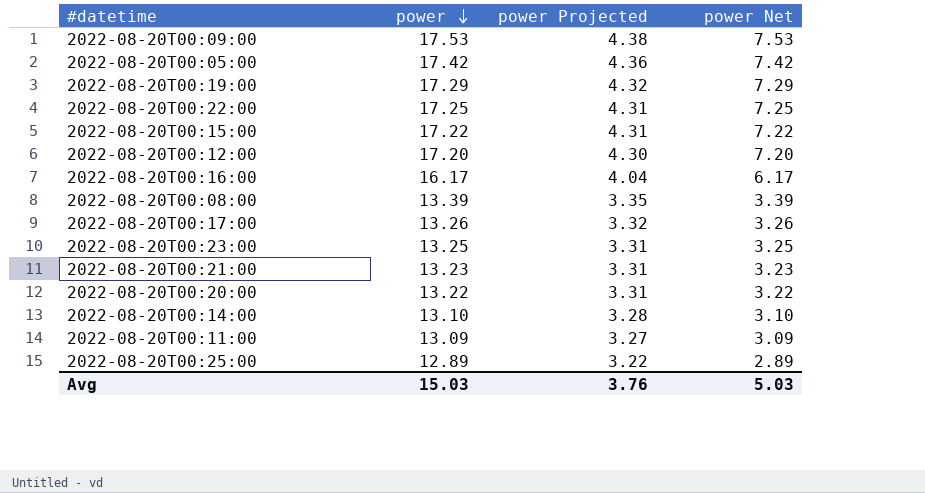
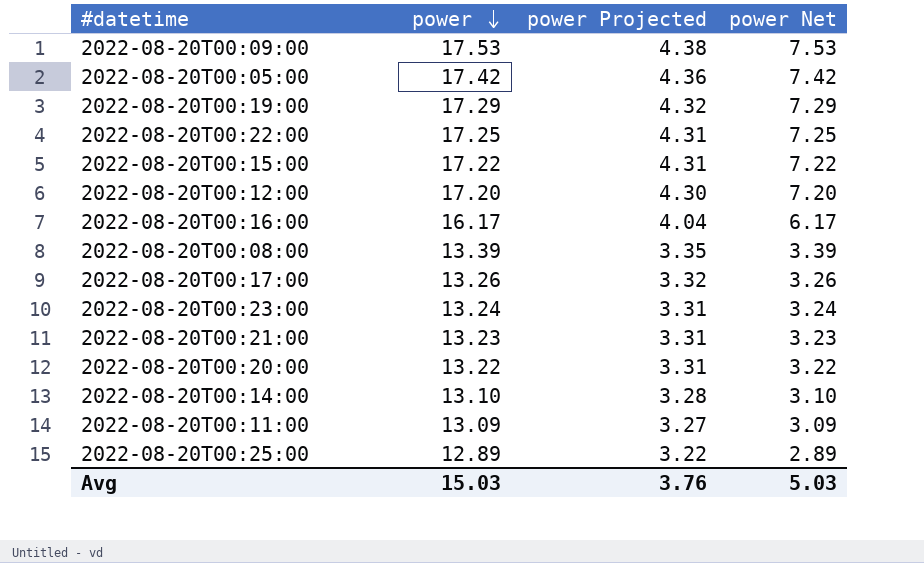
2022-08-20T00:23:00 | power: 13.25 -> 13.24
2022-08-20T00:23:00 | power Net: 3.25 -> 3.24

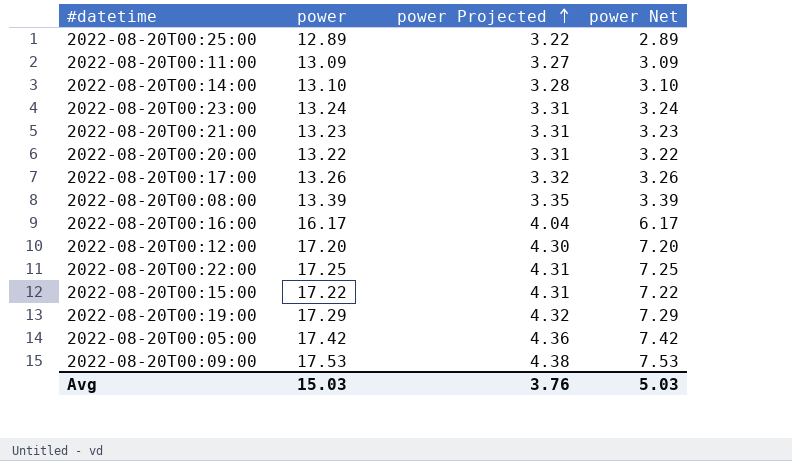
row order: power descending -> power Projected ascending

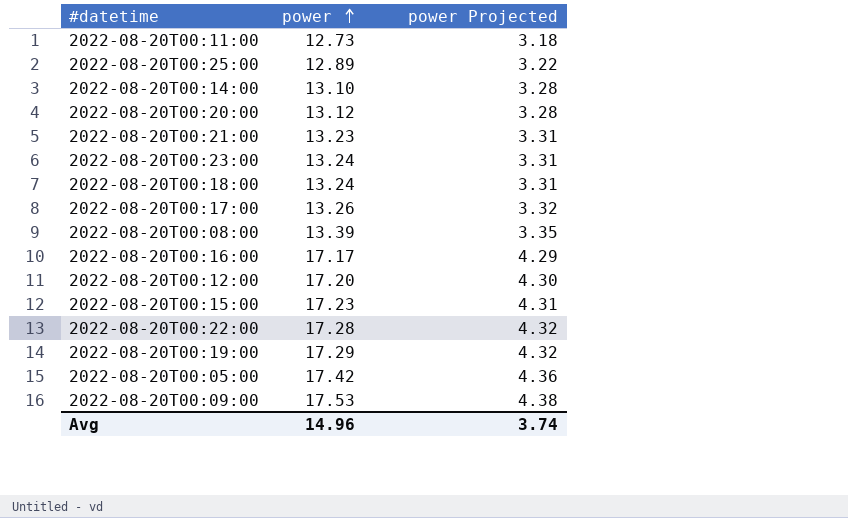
row order: power Projected ascending -> power ascending
column power Net | formula: [power] - 10 -> none
2022-08-20T00:11:00 | power: 13.09 -> 12.73
2022-08-20T00:11:00 | power Projected: 3.27 -> 3.18
2022-08-20T00:20:00 | power: 13.22 -> 13.12
2022-08-20T00:20:00 | power Projected: 3.31 -> 3.28
row 2022-08-20T00:18:00: none -> 13.24 | 3.31
2022-08-20T00:16:00 | power: 16.17 -> 17.17
2022-08-20T00:16:00 | power Projected: 4.04 -> 4.29
2022-08-20T00:15:00 | power: 17.22 -> 17.23
2022-08-20T00:22:00 | power: 17.25 -> 17.28
2022-08-20T00:22:00 | power Projected: 4.31 -> 4.32
Avg | power: 15.03 -> 14.96
Avg | power Projected: 3.76 -> 3.74

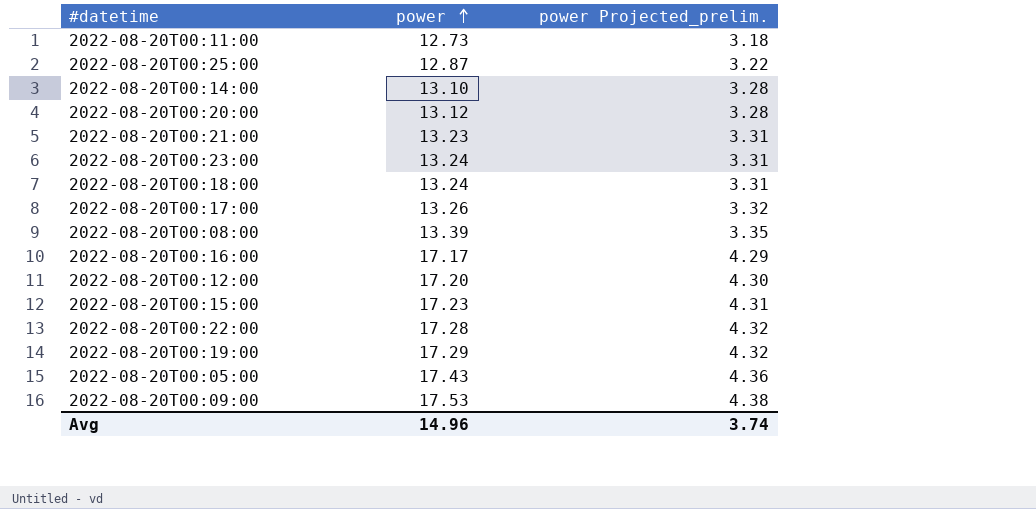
column name: power Projected -> power Projected_prelim.
2022-08-20T00:25:00 | power: 12.89 -> 12.87
2022-08-20T00:05:00 | power: 17.42 -> 17.43

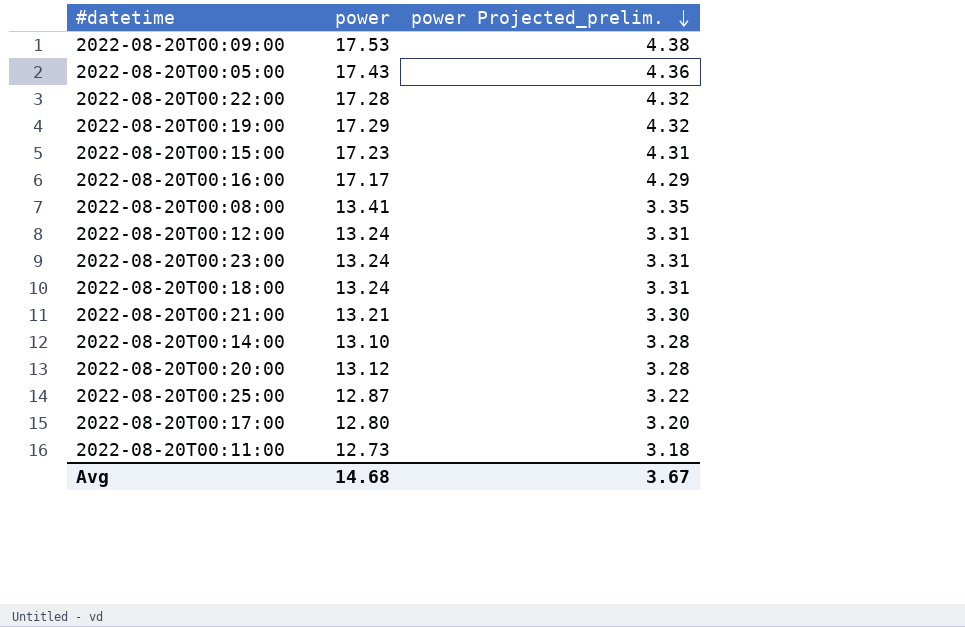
row order: power ascending -> power Projected_prelim. descending
2022-08-20T00:08:00 | power: 13.39 -> 13.41
2022-08-20T00:12:00 | power: 17.20 -> 13.24
2022-08-20T00:12:00 | power Projected_prelim.: 4.30 -> 3.31
2022-08-20T00:21:00 | power: 13.23 -> 13.21
2022-08-20T00:21:00 | power Projected_prelim.: 3.31 -> 3.30
2022-08-20T00:17:00 | power: 13.26 -> 12.80
2022-08-20T00:17:00 | power Projected_prelim.: 3.32 -> 3.20
Avg | power: 14.96 -> 14.68
Avg | power Projected_prelim.: 3.74 -> 3.67

